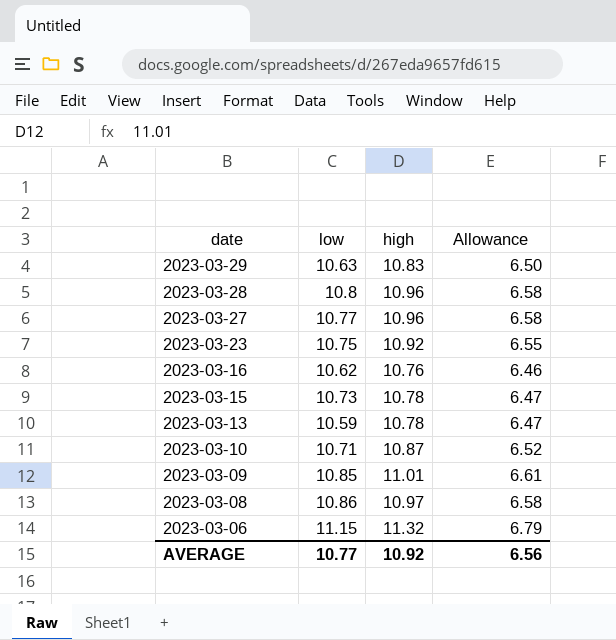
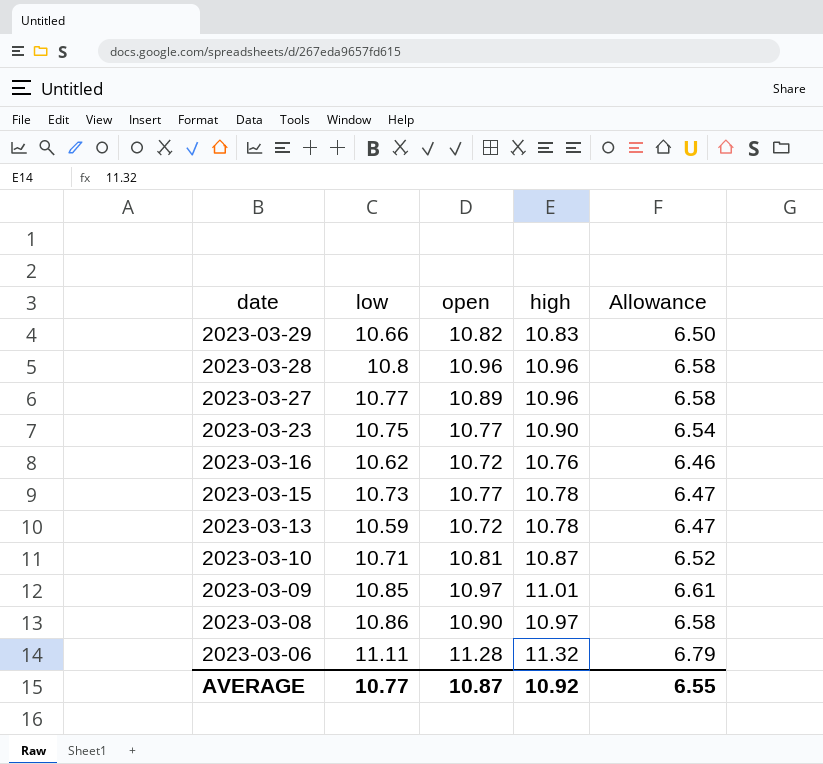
column open | position: none -> 3
2023-03-29 | low: 10.63 -> 10.66
2023-03-23 | high: 10.92 -> 10.90
2023-03-23 | Allowance: 6.55 -> 6.54
2023-03-06 | low: 11.15 -> 11.11
AVERAGE | Allowance: 6.56 -> 6.55

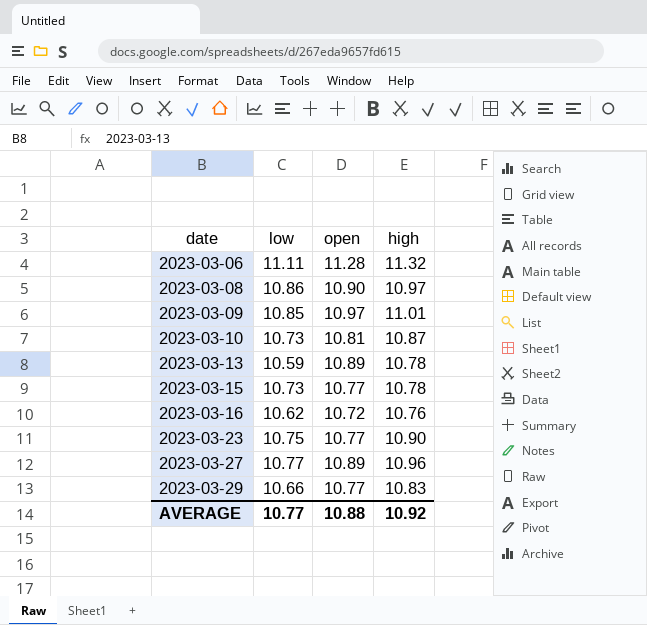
row order: date descending -> date ascending
column Allowance | formula: [high] * 0.6 -> none
row 2023-03-28: 10.8 | 10.96 | 10.96 | 6.58 -> none
2023-03-10 | low: 10.71 -> 10.73
2023-03-13 | open: 10.72 -> 10.89
2023-03-29 | open: 10.82 -> 10.77
AVERAGE | open: 10.87 -> 10.88

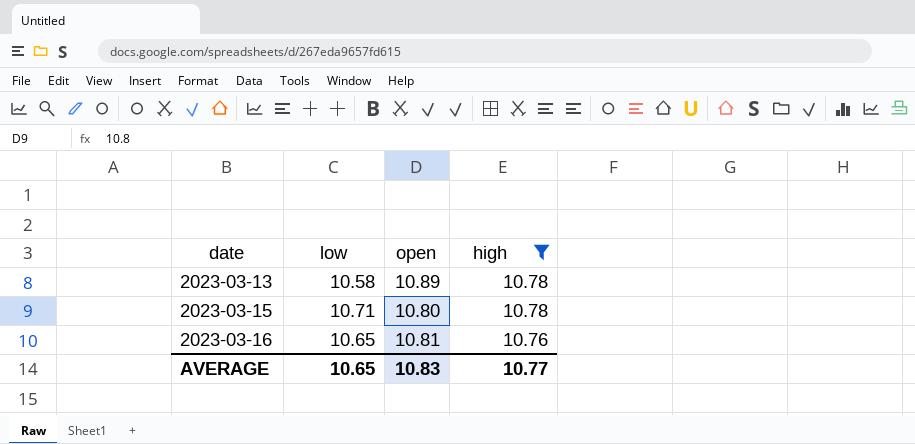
filter: none -> high <= 10.78
2023-03-13 | low: 10.59 -> 10.58
2023-03-15 | low: 10.73 -> 10.71
2023-03-15 | open: 10.77 -> 10.80
2023-03-16 | low: 10.62 -> 10.65
2023-03-16 | open: 10.72 -> 10.81
AVERAGE | low: 10.77 -> 10.65
AVERAGE | open: 10.88 -> 10.83
AVERAGE | high: 10.92 -> 10.77

